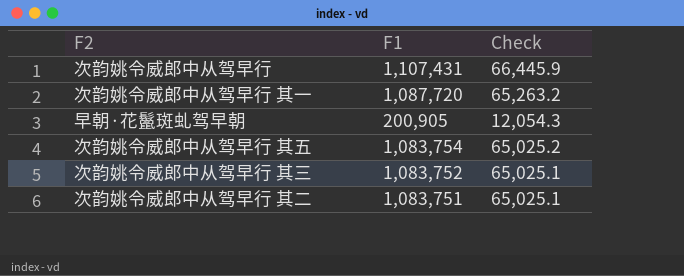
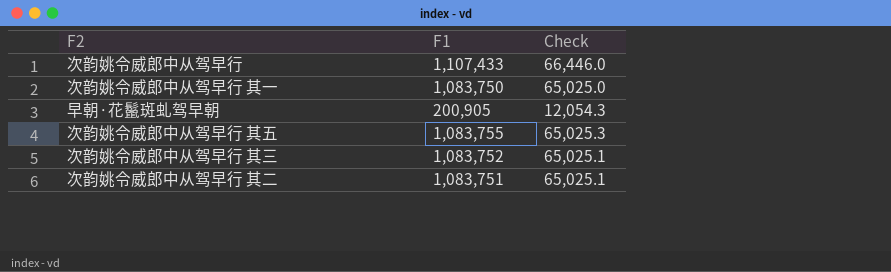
次韵姚令威郎中从驾早行 | F1: 1,107,431 -> 1,107,433
次韵姚令威郎中从驾早行 | Check: 66,445.9 -> 66,446.0
次韵姚令威郎中从驾早行 其一 | F1: 1,087,720 -> 1,083,750
次韵姚令威郎中从驾早行 其一 | Check: 65,263.2 -> 65,025.0
次韵姚令威郎中从驾早行 其五 | F1: 1,083,754 -> 1,083,755
次韵姚令威郎中从驾早行 其五 | Check: 65,025.2 -> 65,025.3

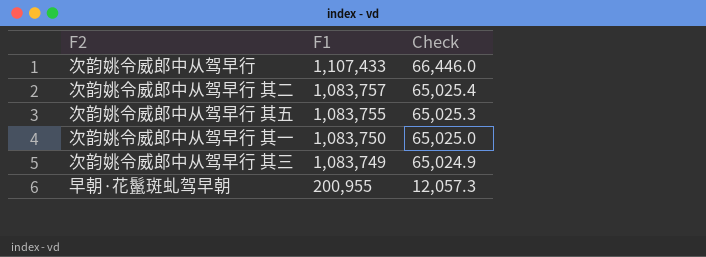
row order: none -> F1 descending
次韵姚令威郎中从驾早行 其二 | F1: 1,083,751 -> 1,083,757
次韵姚令威郎中从驾早行 其二 | Check: 65,025.1 -> 65,025.4
次韵姚令威郎中从驾早行 其三 | F1: 1,083,752 -> 1,083,749
次韵姚令威郎中从驾早行 其三 | Check: 65,025.1 -> 65,024.9
早朝·花鬣斑虬驾早朝 | F1: 200,905 -> 200,955
早朝·花鬣斑虬驾早朝 | Check: 12,054.3 -> 12,057.3

